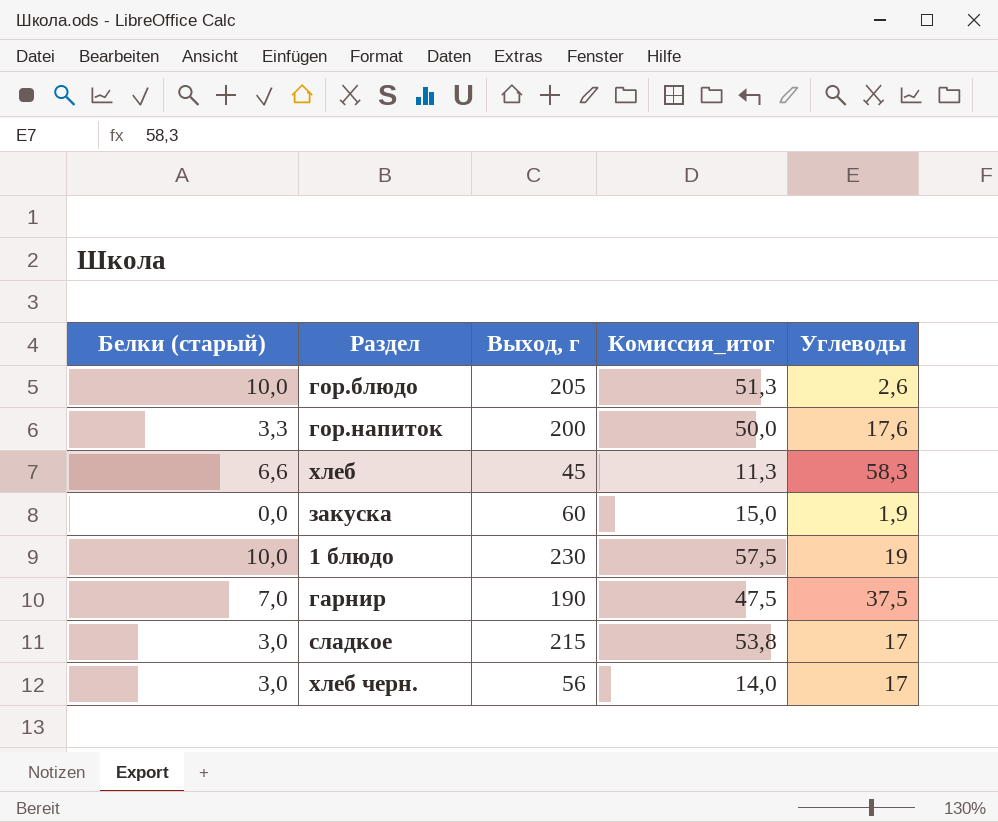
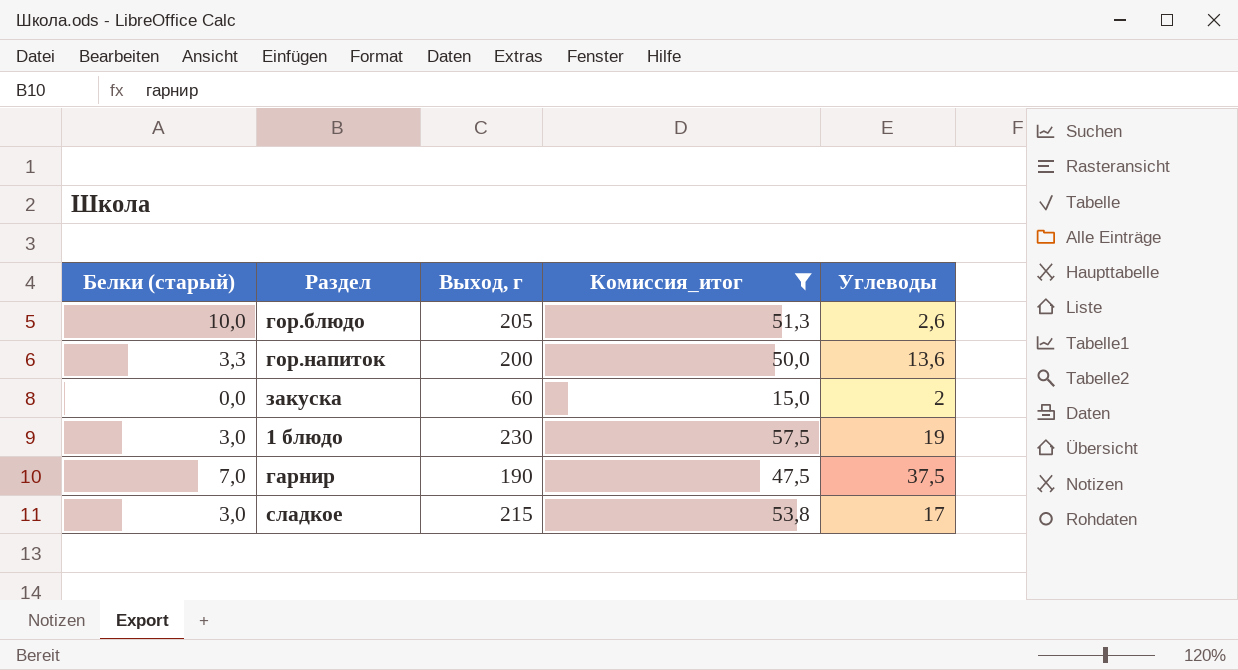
filter: none -> Комиссия_итог >= 15,0
гор.напиток | Углеводы: 17,6 -> 13,6
закуска | Углеводы: 1,9 -> 2
1 блюдо | Белки (старый): 10,0 -> 3,0

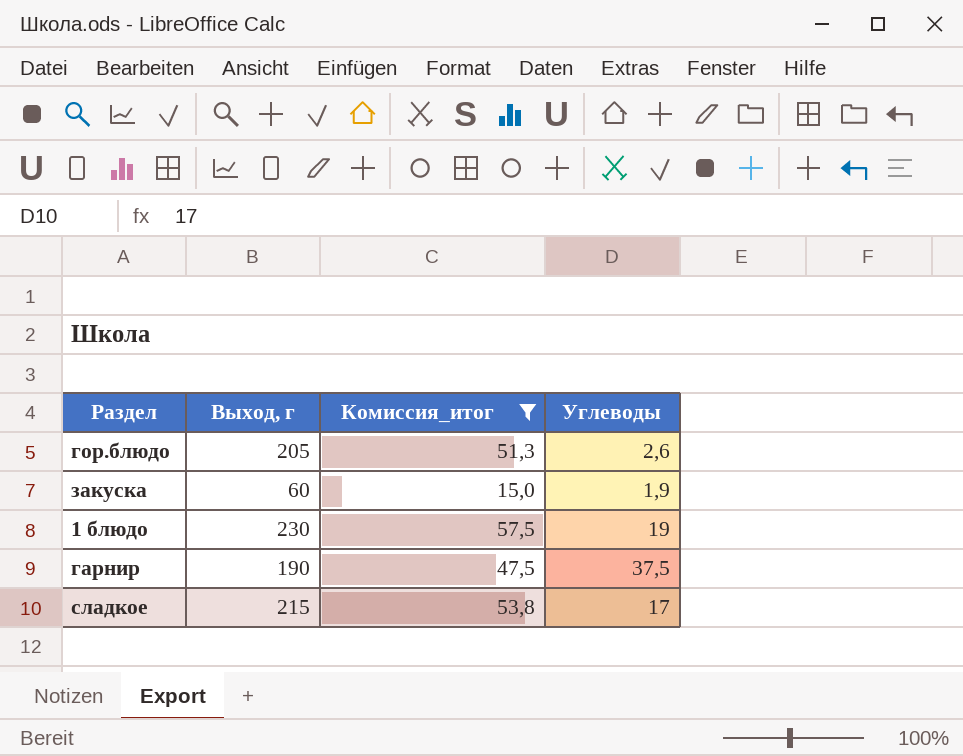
column Белки (старый) | position: 1 -> none
row гор.напиток: 3,3 | 200 | 50,0 | 13,6 -> none
закуска | Углеводы: 2 -> 1,9

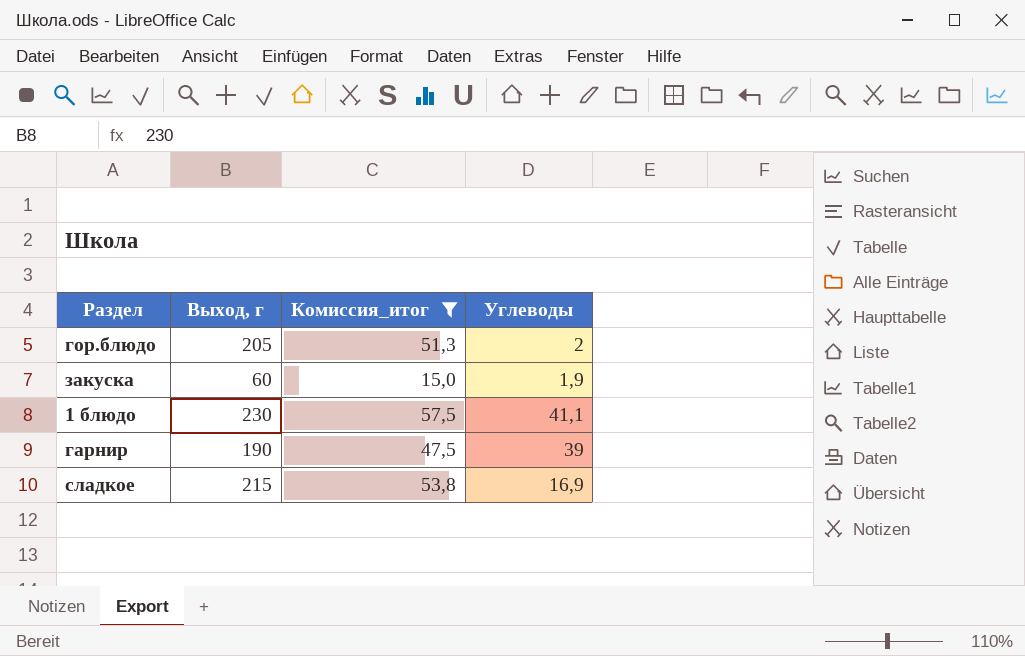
гор.блюдо | Углеводы: 2,6 -> 2
1 блюдо | Углеводы: 19 -> 41,1
гарнир | Углеводы: 37,5 -> 39
сладкое | Углеводы: 17 -> 16,9

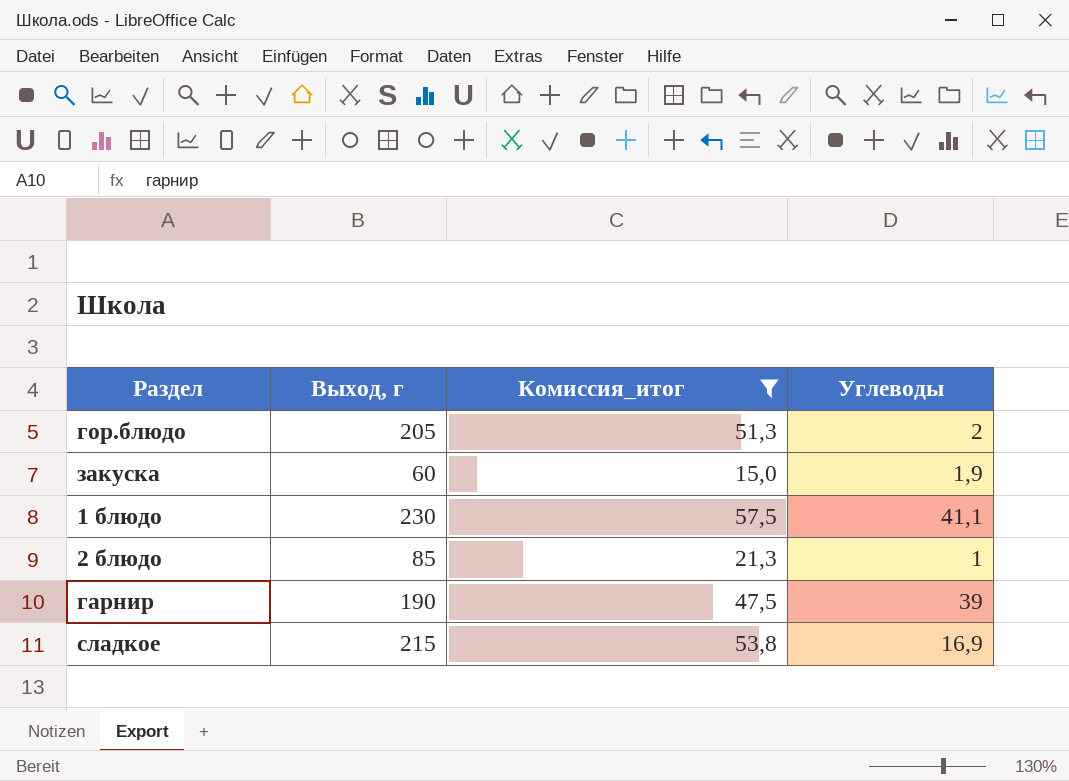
row 2 блюдо: none -> 85 | 21,3 | 1

